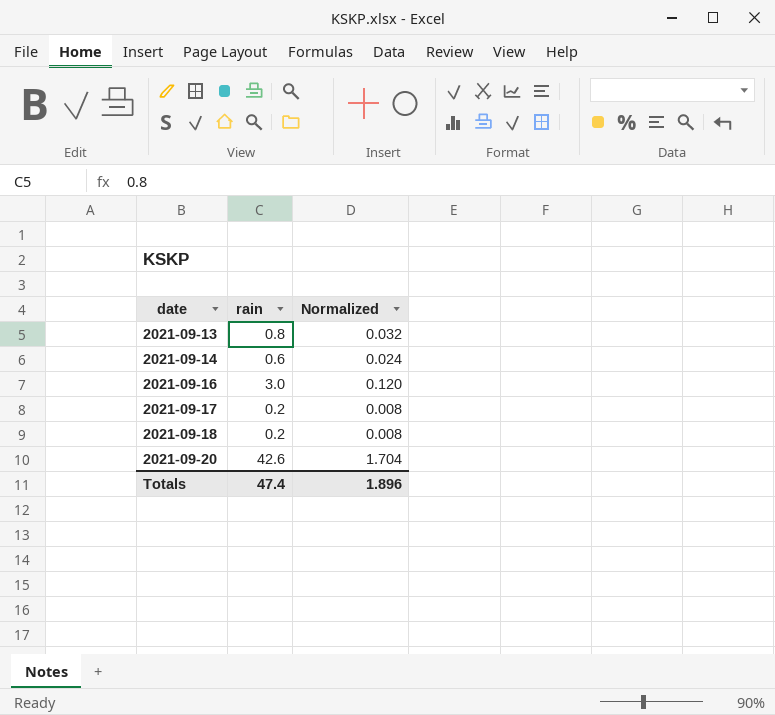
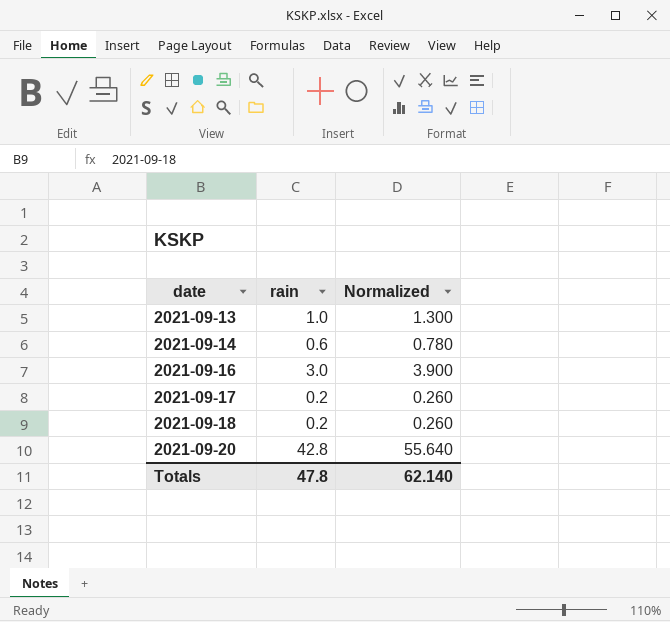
column Normalized | formula: [rain] * 0.04 -> [rain] * 1.3
2021-09-13 | rain: 0.8 -> 1.0
2021-09-20 | rain: 42.6 -> 42.8
Totals | rain: 47.4 -> 47.8
Totals | Normalized: 1.896 -> 62.140

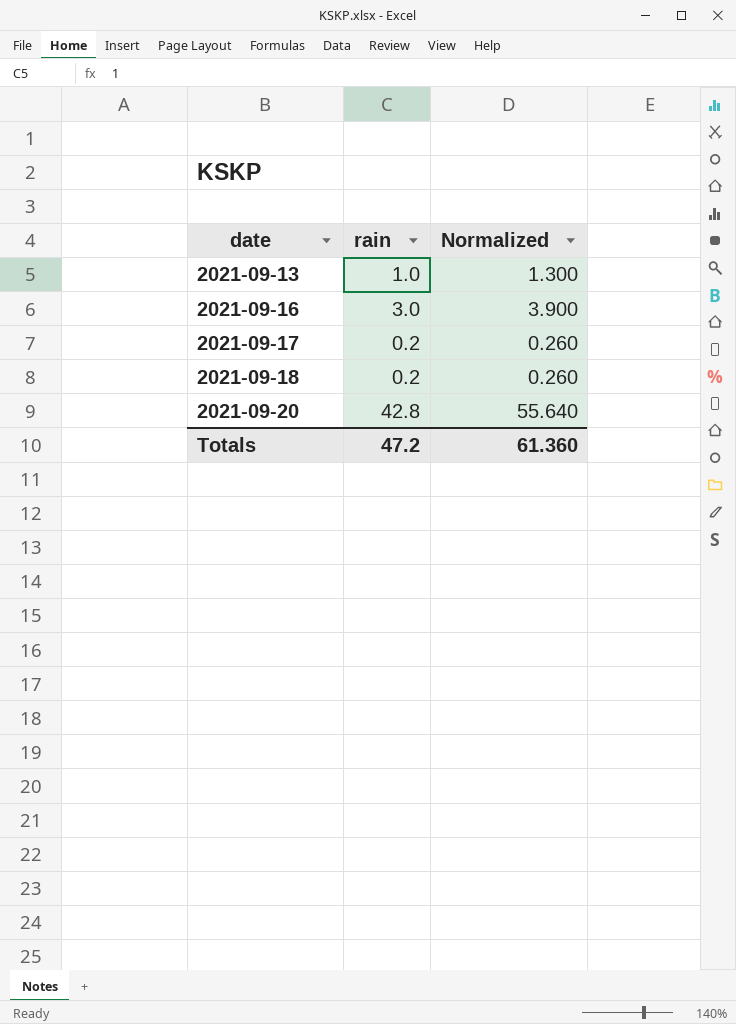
row 2021-09-14: 0.6 | 0.780 -> none
Totals | rain: 47.8 -> 47.2
Totals | Normalized: 62.140 -> 61.360

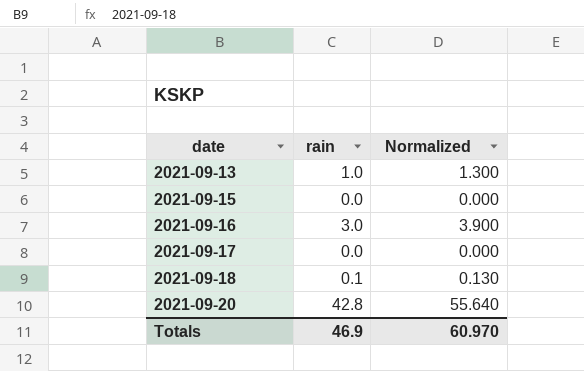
row 2021-09-15: none -> 0.0 | 0.000
2021-09-17 | rain: 0.2 -> 0.0
2021-09-17 | Normalized: 0.260 -> 0.000
2021-09-18 | rain: 0.2 -> 0.1
2021-09-18 | Normalized: 0.260 -> 0.130
Totals | rain: 47.2 -> 46.9
Totals | Normalized: 61.360 -> 60.970

